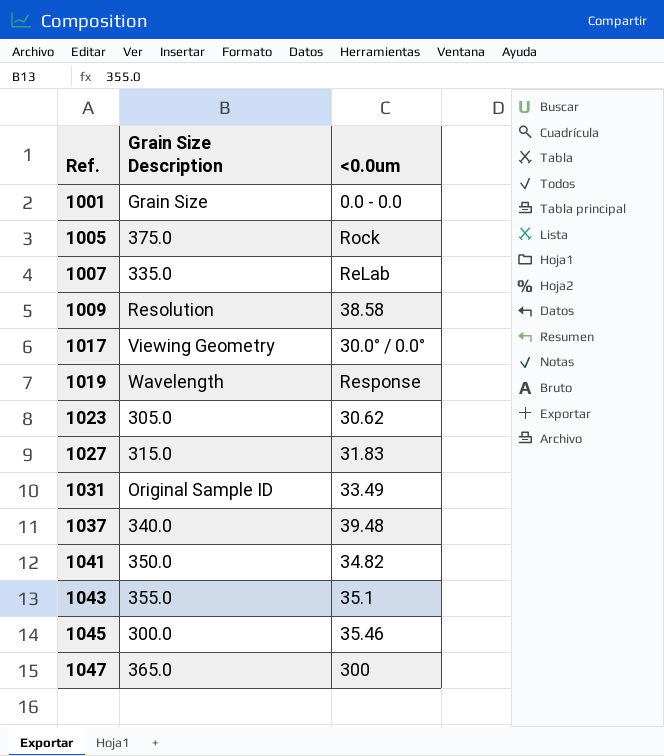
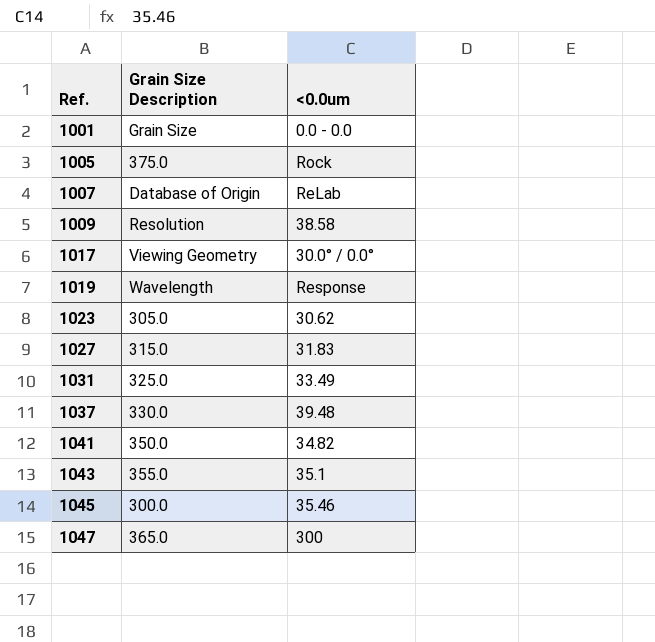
1007 | Grain Size Description: 335.0 -> Database of Origin
1031 | Grain Size Description: Original Sample ID -> 325.0
1037 | Grain Size Description: 340.0 -> 330.0

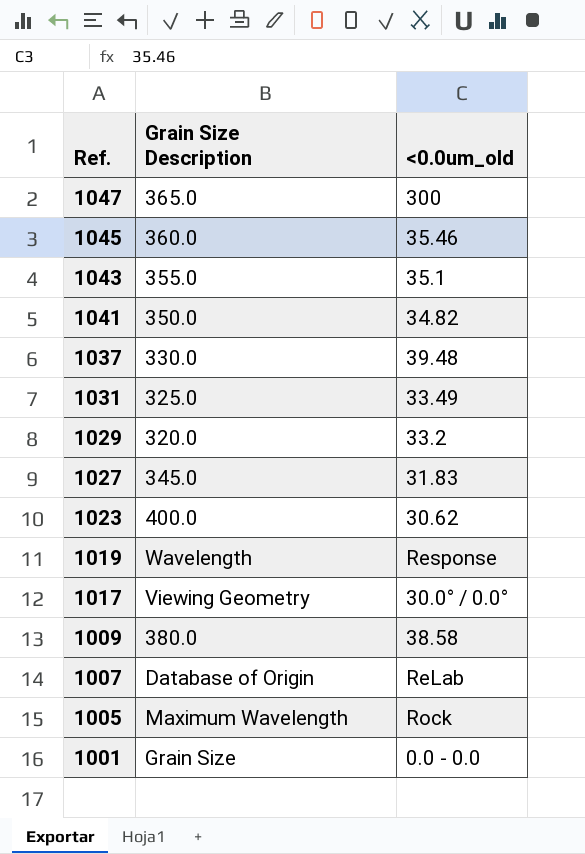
row order: Ref. ascending -> Ref. descending
column name: <0.0um -> <0.0um_old
1045 | Grain Size Description: 300.0 -> 360.0
row 1029: none -> 320.0 | 33.2
1027 | Grain Size Description: 315.0 -> 345.0
1023 | Grain Size Description: 305.0 -> 400.0
1009 | Grain Size Description: Resolution -> 380.0
1005 | Grain Size Description: 375.0 -> Maximum Wavelength

